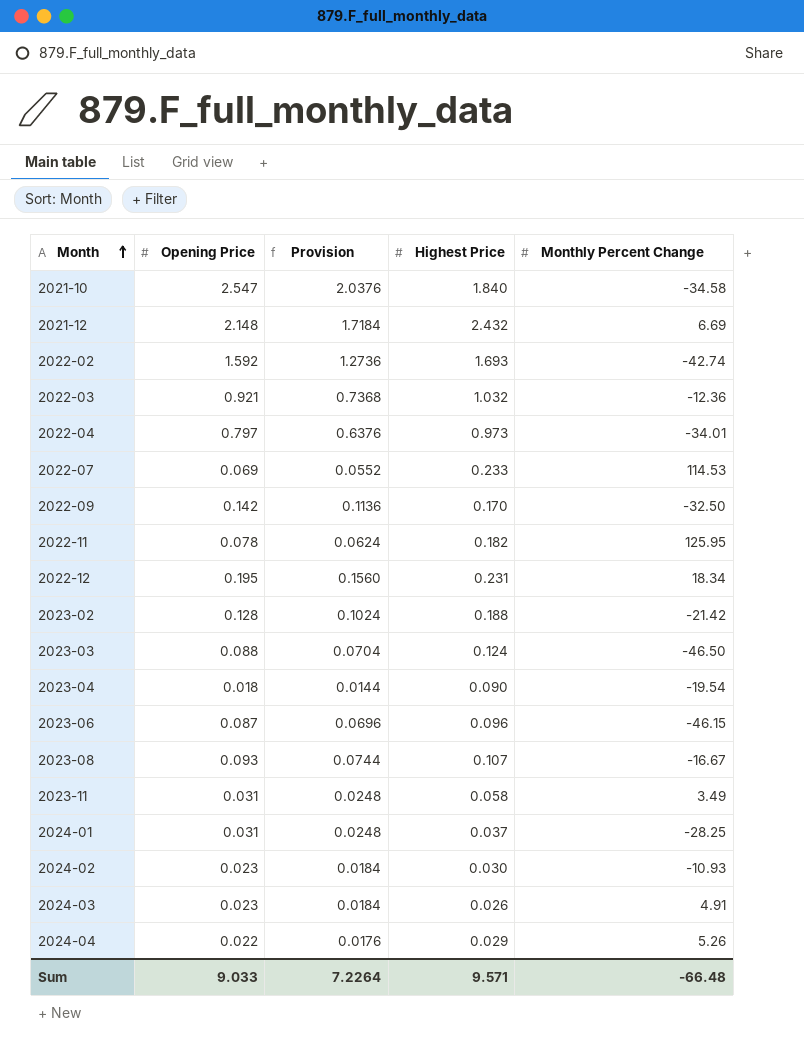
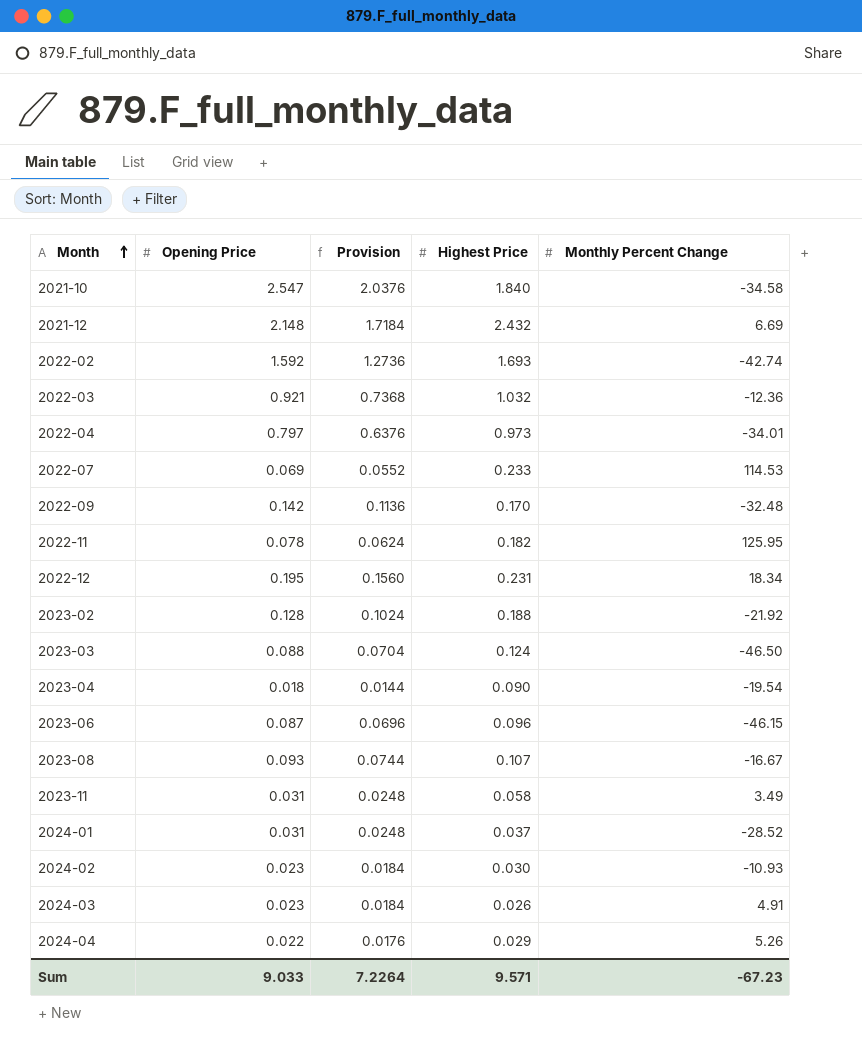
2022-09 | Monthly Percent Change: -32.50 -> -32.48
2023-02 | Monthly Percent Change: -21.42 -> -21.92
2024-01 | Monthly Percent Change: -28.25 -> -28.52
Sum | Monthly Percent Change: -66.48 -> -67.23

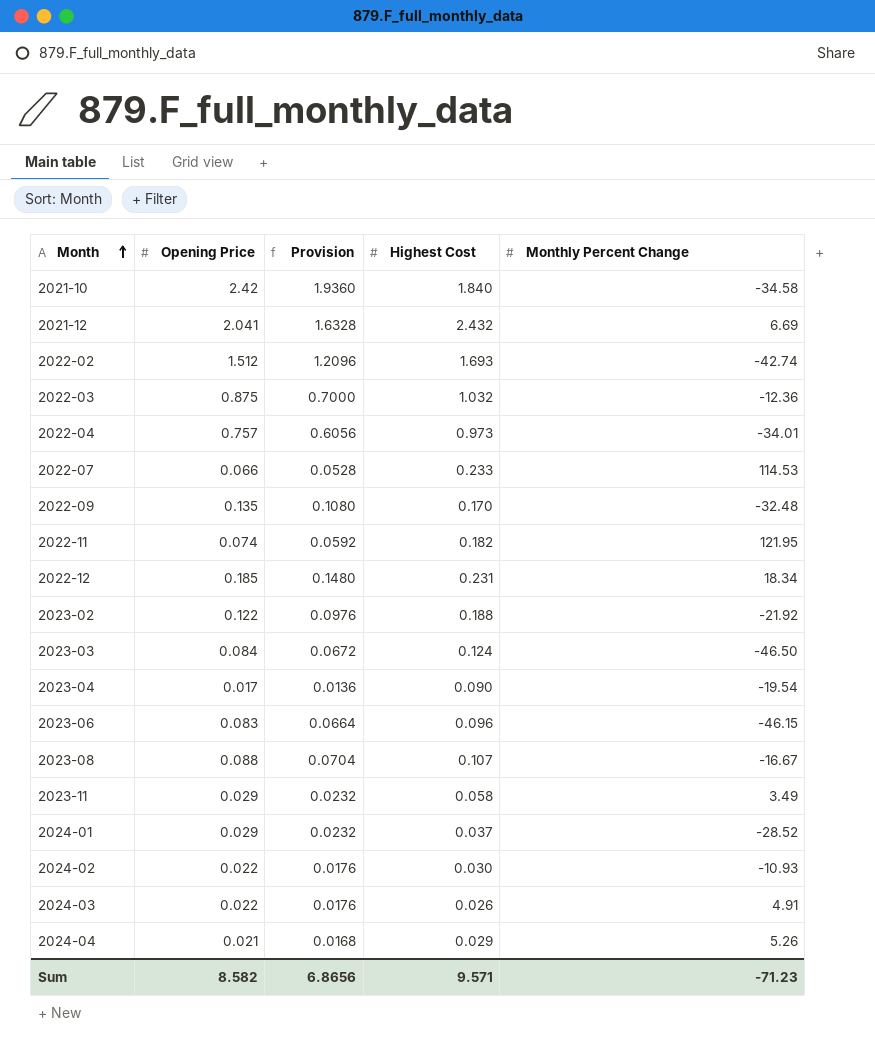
column name: Highest Price -> Highest Cost
2021-10 | Opening Price: 2.547 -> 2.42
2021-10 | Provision: 2.0376 -> 1.9360
2021-12 | Opening Price: 2.148 -> 2.041
2021-12 | Provision: 1.7184 -> 1.6328
2022-02 | Opening Price: 1.592 -> 1.512
2022-02 | Provision: 1.2736 -> 1.2096
2022-03 | Opening Price: 0.921 -> 0.875
2022-03 | Provision: 0.7368 -> 0.7000
2022-04 | Opening Price: 0.797 -> 0.757
2022-04 | Provision: 0.6376 -> 0.6056
2022-07 | Opening Price: 0.069 -> 0.066
2022-07 | Provision: 0.0552 -> 0.0528
2022-09 | Opening Price: 0.142 -> 0.135
2022-09 | Provision: 0.1136 -> 0.1080
2022-11 | Opening Price: 0.078 -> 0.074
2022-11 | Provision: 0.0624 -> 0.0592
2022-11 | Monthly Percent Change: 125.95 -> 121.95
2022-12 | Opening Price: 0.195 -> 0.185
2022-12 | Provision: 0.1560 -> 0.1480
2023-02 | Opening Price: 0.128 -> 0.122
2023-02 | Provision: 0.1024 -> 0.0976
2023-03 | Opening Price: 0.088 -> 0.084
2023-03 | Provision: 0.0704 -> 0.0672
2023-04 | Opening Price: 0.018 -> 0.017
2023-04 | Provision: 0.0144 -> 0.0136
2023-06 | Opening Price: 0.087 -> 0.083
2023-06 | Provision: 0.0696 -> 0.0664
2023-08 | Opening Price: 0.093 -> 0.088
2023-08 | Provision: 0.0744 -> 0.0704
2023-11 | Opening Price: 0.031 -> 0.029
2023-11 | Provision: 0.0248 -> 0.0232
2024-01 | Opening Price: 0.031 -> 0.029
2024-01 | Provision: 0.0248 -> 0.0232
2024-02 | Opening Price: 0.023 -> 0.022
2024-02 | Provision: 0.0184 -> 0.0176
2024-03 | Opening Price: 0.023 -> 0.022
2024-03 | Provision: 0.0184 -> 0.0176
2024-04 | Opening Price: 0.022 -> 0.021
2024-04 | Provision: 0.0176 -> 0.0168
Sum | Opening Price: 9.033 -> 8.582
Sum | Provision: 7.2264 -> 6.8656
Sum | Monthly Percent Change: -67.23 -> -71.23

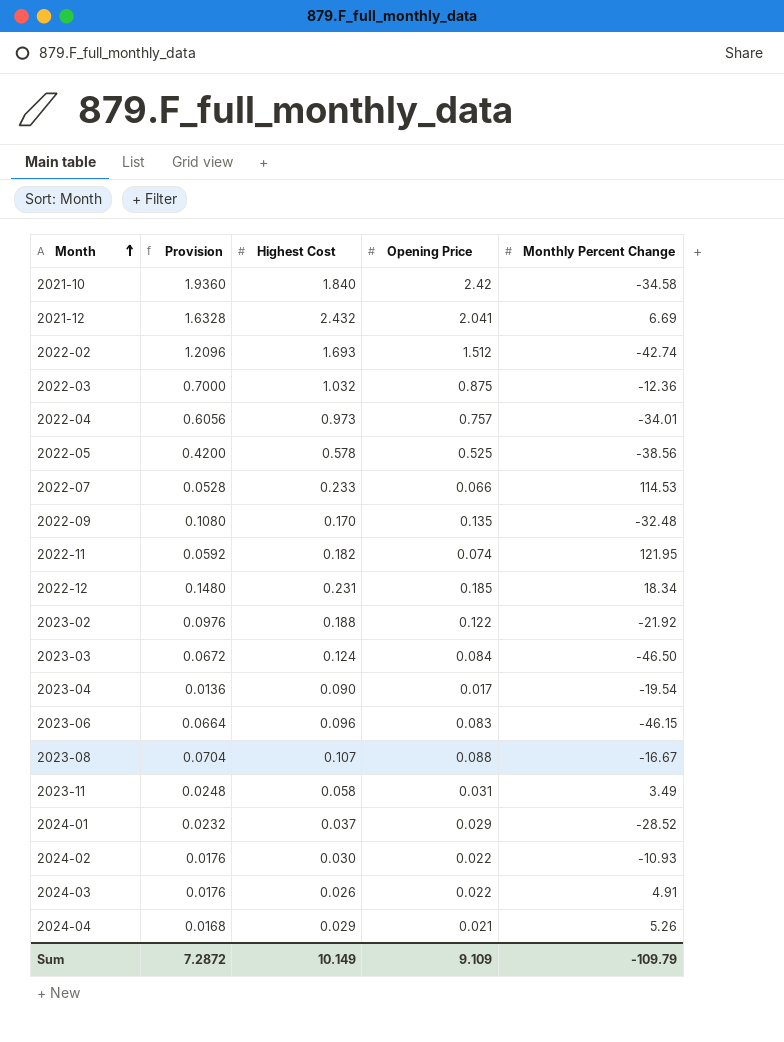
column Opening Price | position: 2 -> 4
row 2022-05: none -> 0.4200 | 0.578 | 0.525 | -38.56
2023-11 | Provision: 0.0232 -> 0.0248
2023-11 | Opening Price: 0.029 -> 0.031
Sum | Provision: 6.8656 -> 7.2872
Sum | Highest Cost: 9.571 -> 10.149
Sum | Opening Price: 8.582 -> 9.109
Sum | Monthly Percent Change: -71.23 -> -109.79

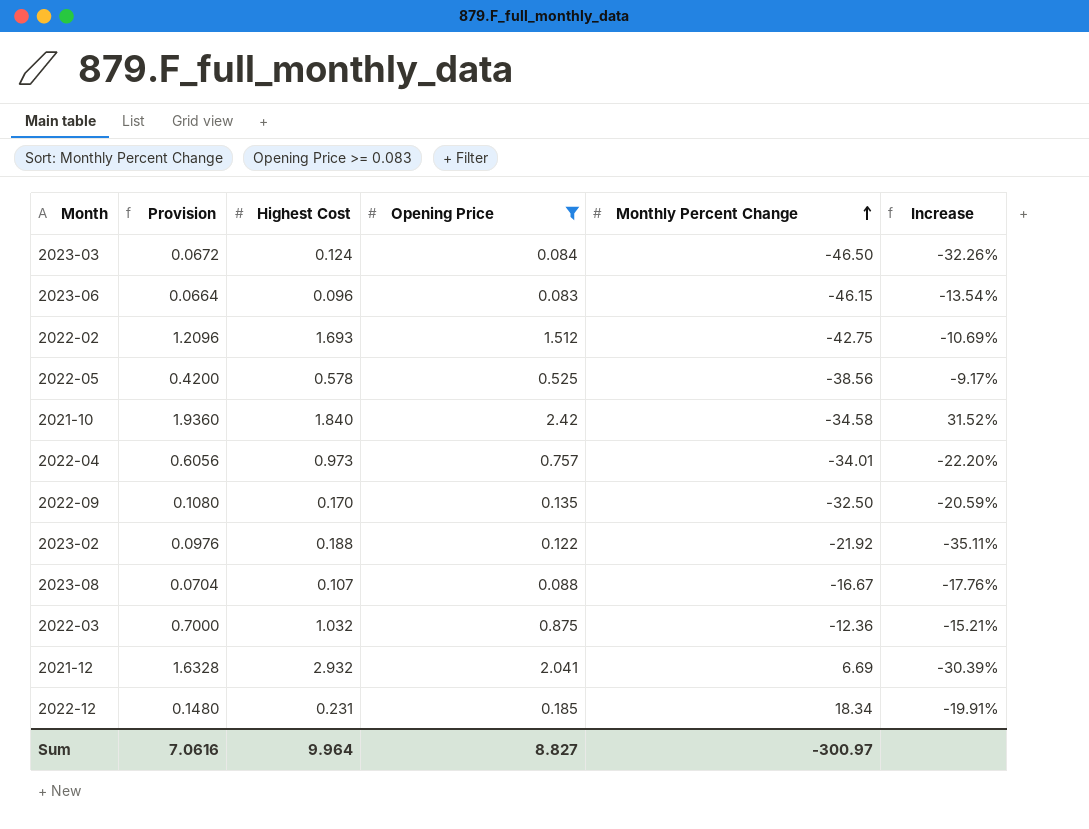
filter: none -> Opening Price >= 0.083
row order: Month ascending -> Monthly Percent Change ascending
column Increase | formula: none -> ([Opening Price] - [Highest Cost]) / [Highest Cost]
2022-02 | Monthly Percent Change: -42.74 -> -42.75
2022-09 | Monthly Percent Change: -32.48 -> -32.50
2021-12 | Highest Cost: 2.432 -> 2.932
Sum | Provision: 7.2872 -> 7.0616
Sum | Highest Cost: 10.149 -> 9.964
Sum | Opening Price: 9.109 -> 8.827
Sum | Monthly Percent Change: -109.79 -> -300.97

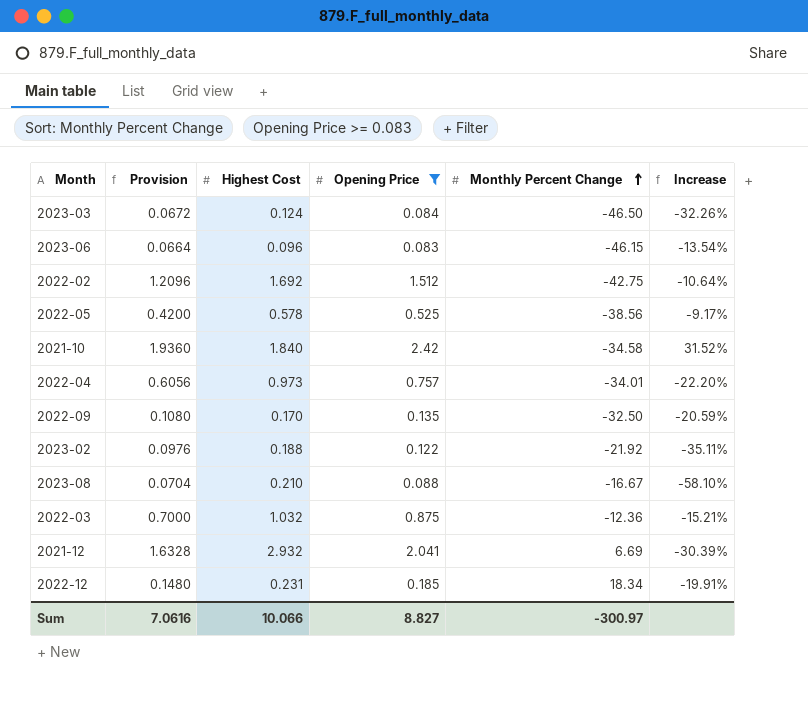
2022-02 | Highest Cost: 1.693 -> 1.692
2022-02 | Increase: -10.69% -> -10.64%
2023-08 | Highest Cost: 0.107 -> 0.210
2023-08 | Increase: -17.76% -> -58.10%
Sum | Highest Cost: 9.964 -> 10.066

